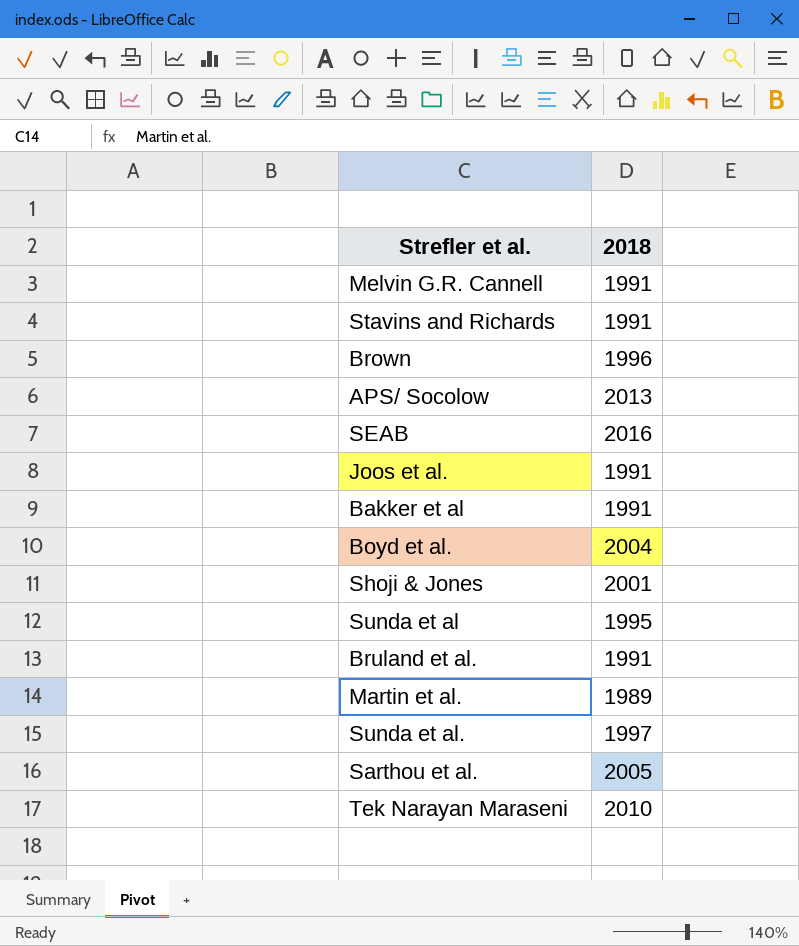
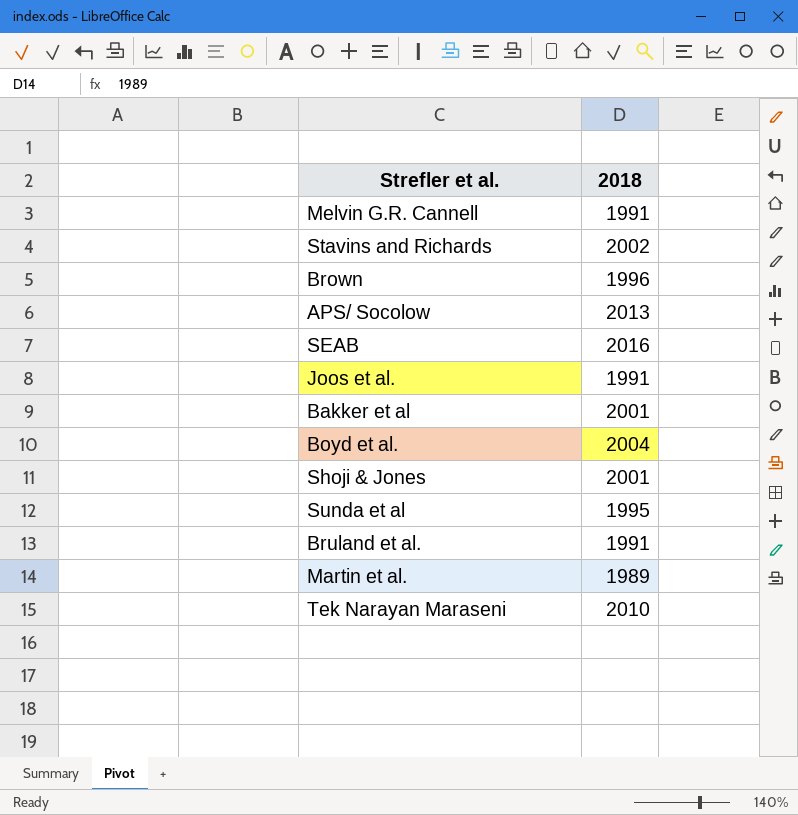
row Sunda et al.: 1997 -> none
row Sarthou et al.: 2005 -> none
Stavins and Richards | 2018: 1991 -> 2002
Bakker et al | 2018: 1991 -> 2001

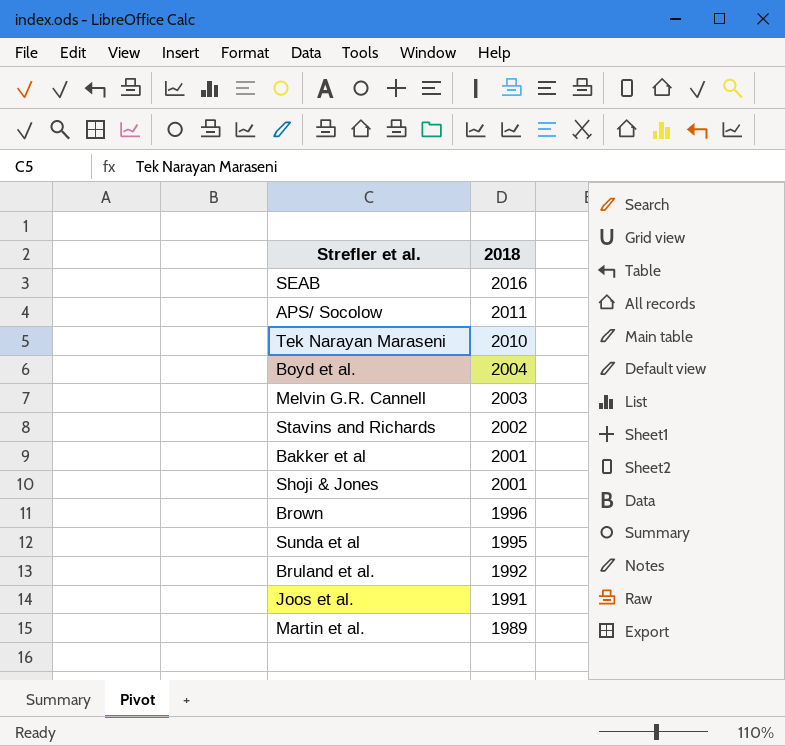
row order: none -> 2018 descending
APS/ Socolow | 2018: 2013 -> 2011
Melvin G.R. Cannell | 2018: 1991 -> 2003
Bruland et al. | 2018: 1991 -> 1992

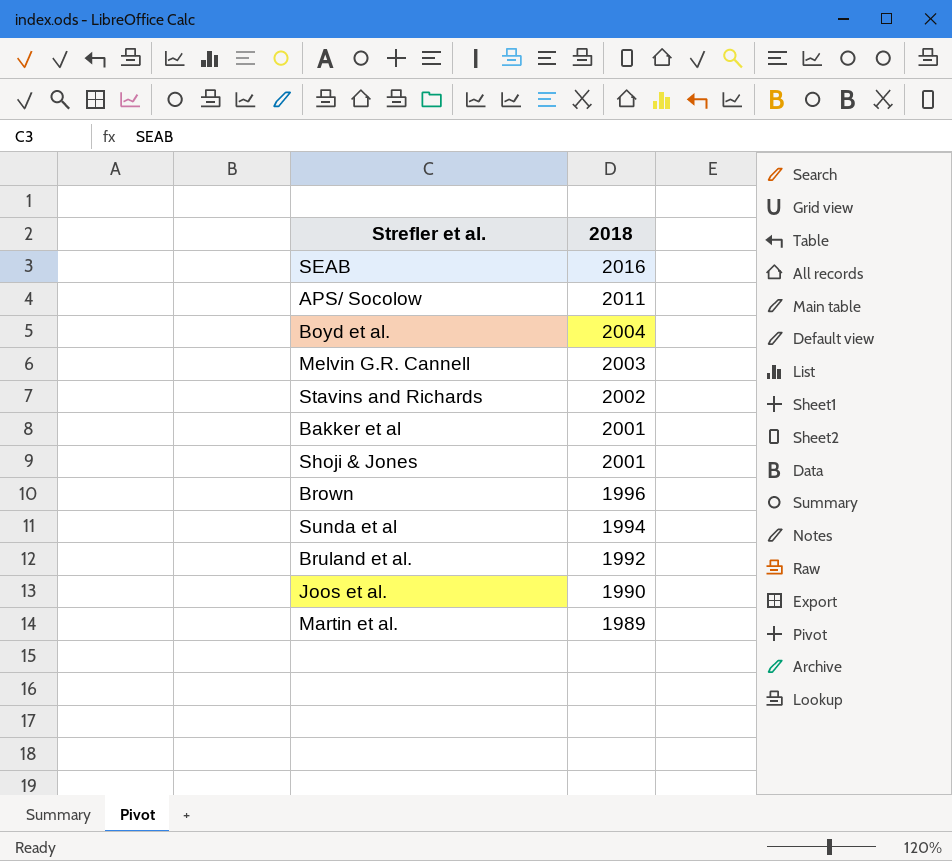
row Tek Narayan Maraseni: 2010 -> none
Sunda et al | 2018: 1995 -> 1994
Joos et al. | 2018: 1991 -> 1990

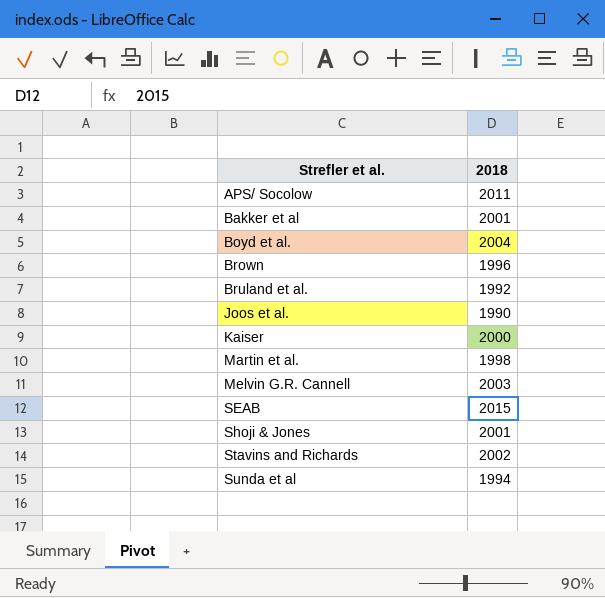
row order: 2018 descending -> Strefler et al. ascending
row Kaiser: none -> 2000
Martin et al. | 2018: 1989 -> 1998
SEAB | 2018: 2016 -> 2015

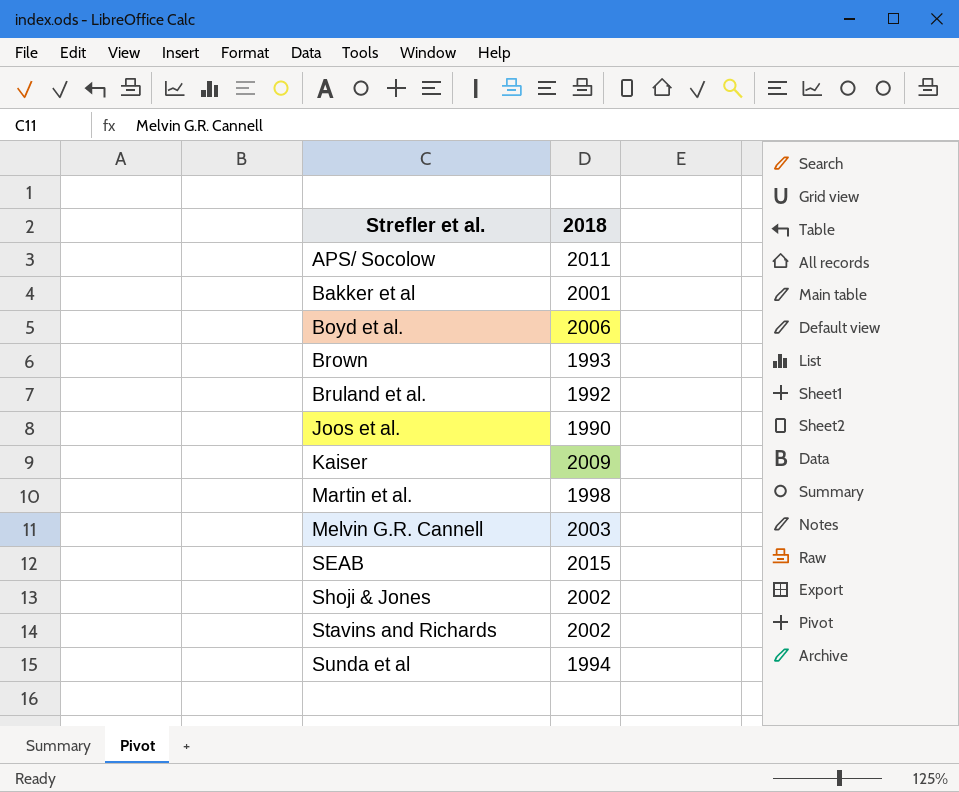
Boyd et al. | 2018: 2004 -> 2006
Brown | 2018: 1996 -> 1993
Kaiser | 2018: 2000 -> 2009
Shoji & Jones | 2018: 2001 -> 2002

